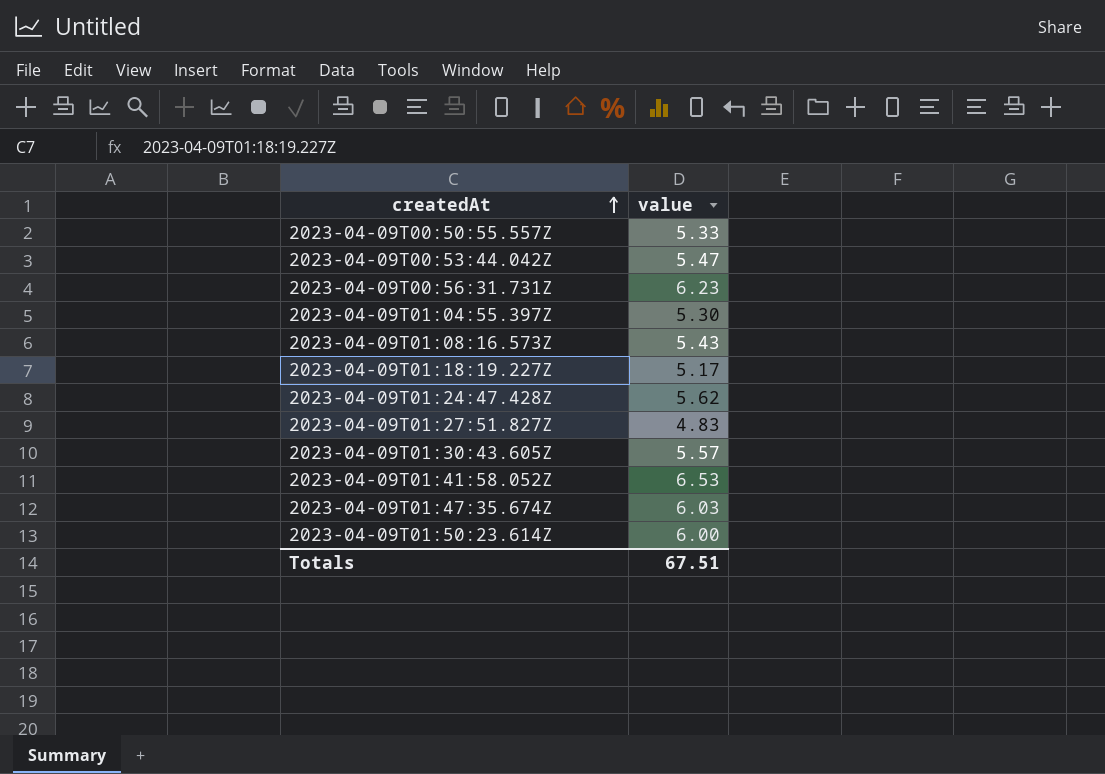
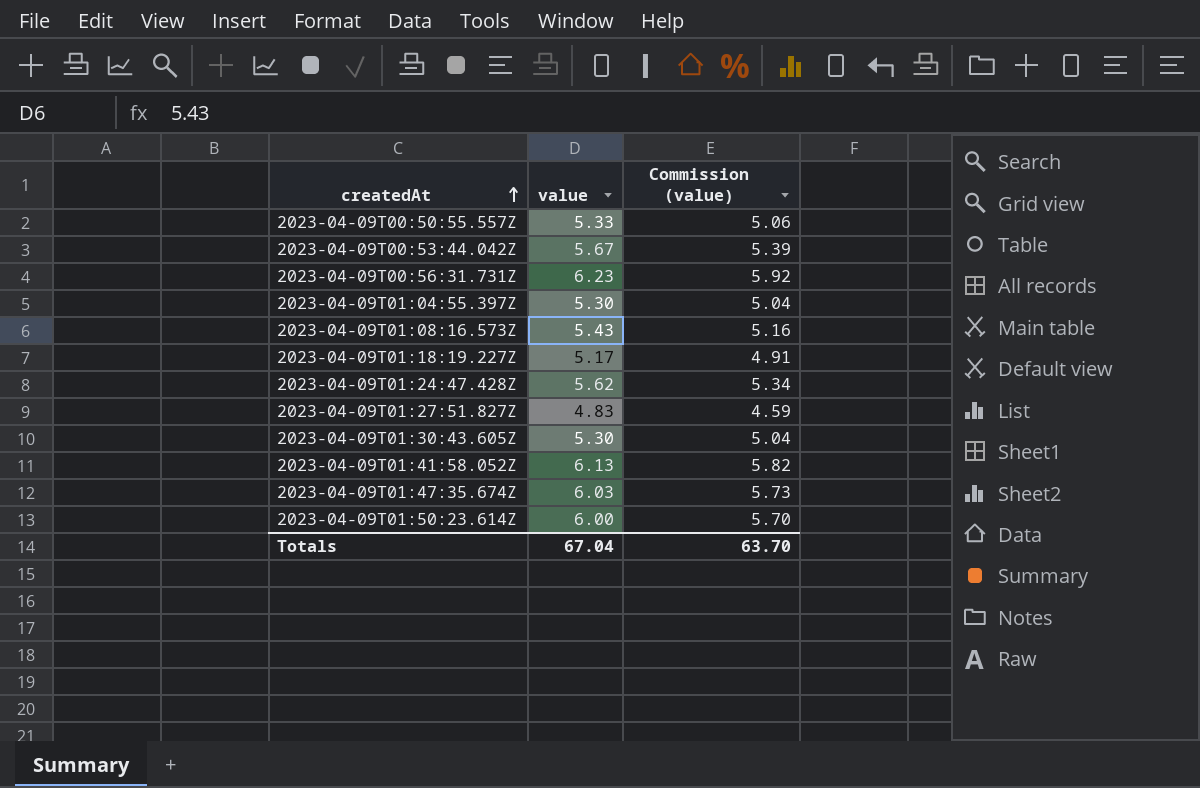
column Commission (value) | formula: none -> [value] * 0.95
2023-04-09T00:53:44.042Z | value: 5.47 -> 5.67
2023-04-09T01:30:43.605Z | value: 5.57 -> 5.30
2023-04-09T01:41:58.052Z | value: 6.53 -> 6.13
Totals | value: 67.51 -> 67.04

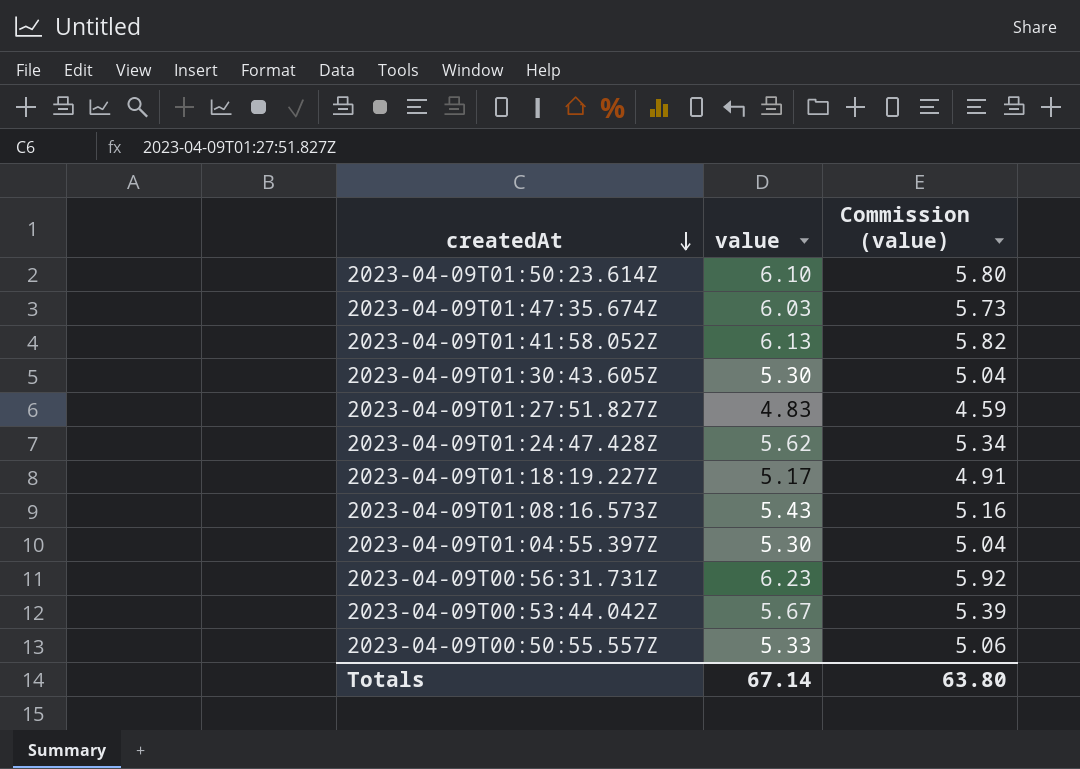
row order: createdAt ascending -> createdAt descending
2023-04-09T01:50:23.614Z | value: 6.00 -> 6.10
2023-04-09T01:50:23.614Z | Commission (value): 5.70 -> 5.80
Totals | value: 67.04 -> 67.14
Totals | Commission (value): 63.70 -> 63.80

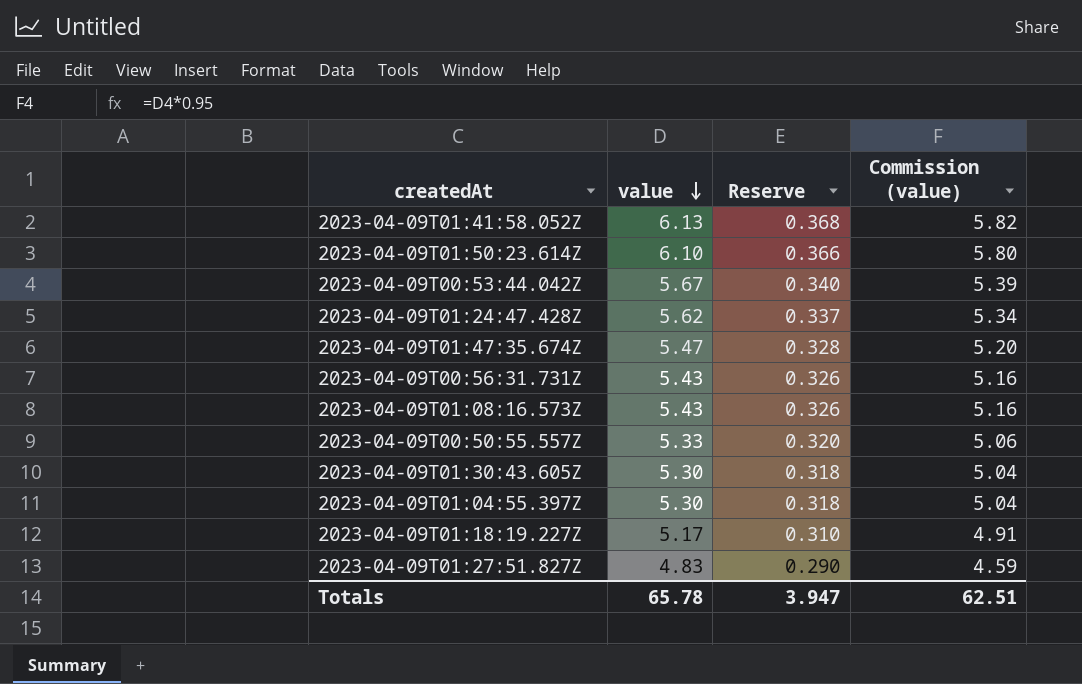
row order: createdAt descending -> value descending
column Reserve | formula: none -> [value] * 0.06
2023-04-09T01:47:35.674Z | value: 6.03 -> 5.47
2023-04-09T01:47:35.674Z | Commission (value): 5.73 -> 5.20
2023-04-09T00:56:31.731Z | value: 6.23 -> 5.43
2023-04-09T00:56:31.731Z | Commission (value): 5.92 -> 5.16
Totals | value: 67.14 -> 65.78
Totals | Commission (value): 63.80 -> 62.51

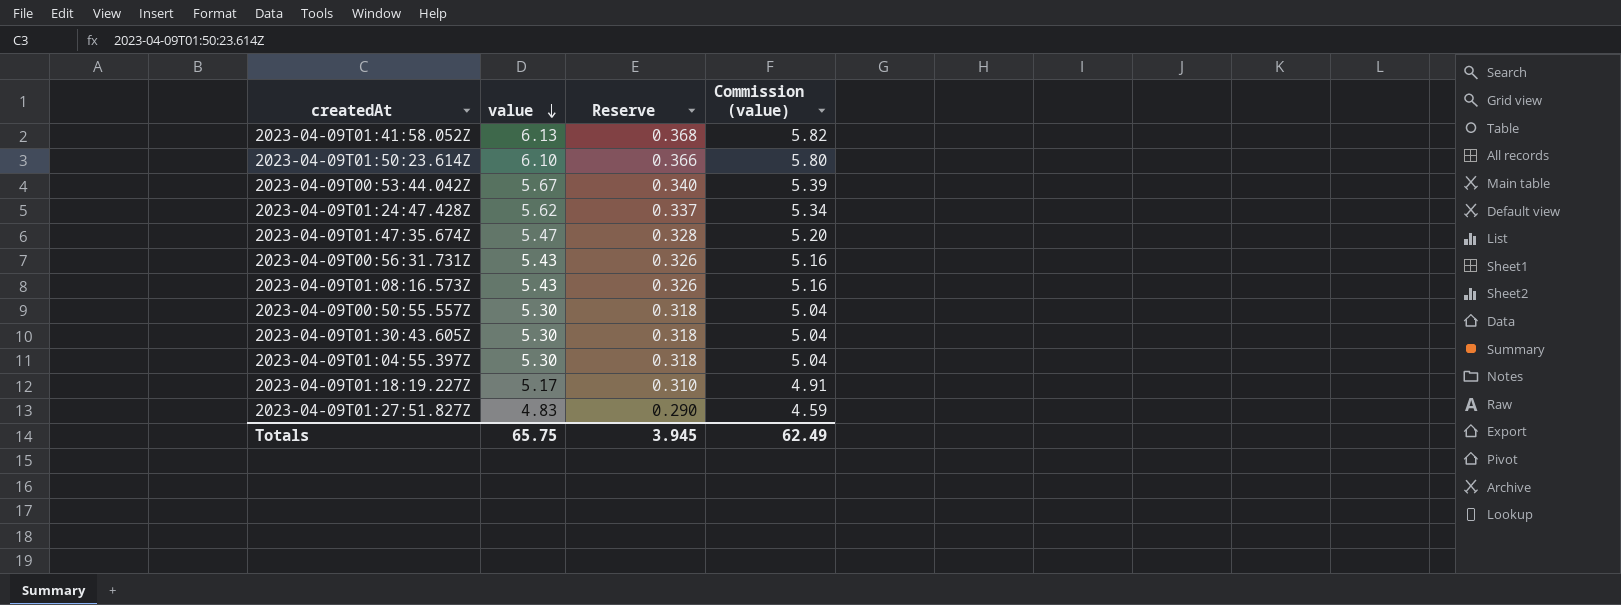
2023-04-09T00:50:55.557Z | value: 5.33 -> 5.30
2023-04-09T00:50:55.557Z | Reserve: 0.320 -> 0.318
2023-04-09T00:50:55.557Z | Commission (value): 5.06 -> 5.04
Totals | value: 65.78 -> 65.75
Totals | Reserve: 3.947 -> 3.945
Totals | Commission (value): 62.51 -> 62.49

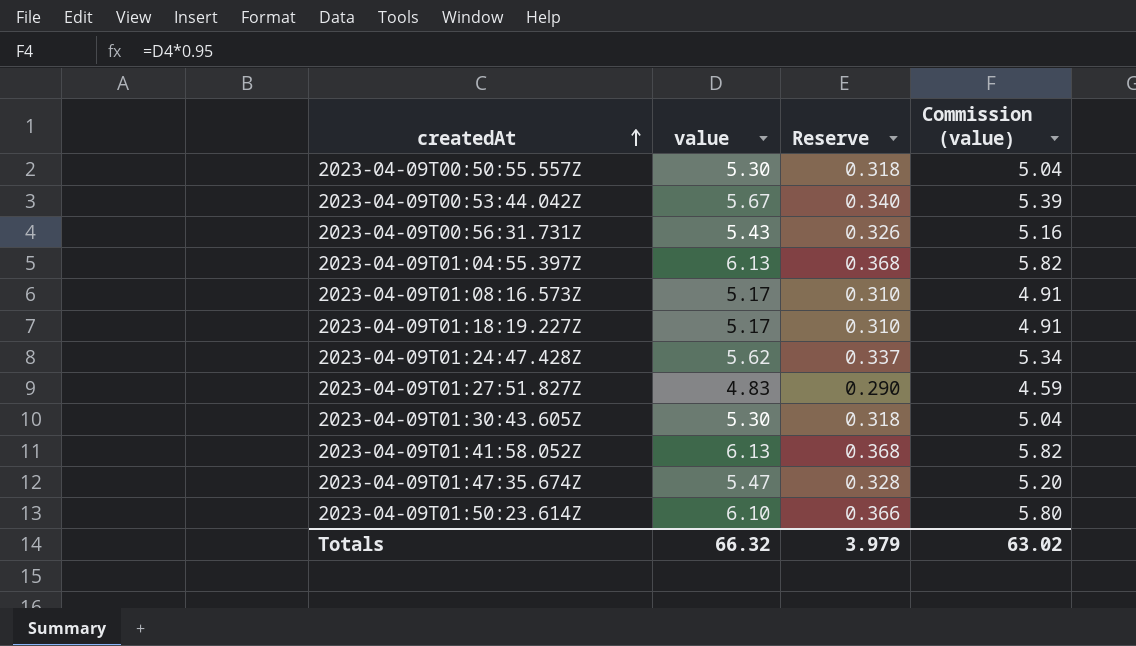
row order: value descending -> createdAt ascending
2023-04-09T01:04:55.397Z | value: 5.30 -> 6.13
2023-04-09T01:04:55.397Z | Reserve: 0.318 -> 0.368
2023-04-09T01:04:55.397Z | Commission (value): 5.04 -> 5.82
2023-04-09T01:08:16.573Z | value: 5.43 -> 5.17
2023-04-09T01:08:16.573Z | Reserve: 0.326 -> 0.310
2023-04-09T01:08:16.573Z | Commission (value): 5.16 -> 4.91
Totals | value: 65.75 -> 66.32
Totals | Reserve: 3.945 -> 3.979
Totals | Commission (value): 62.49 -> 63.02

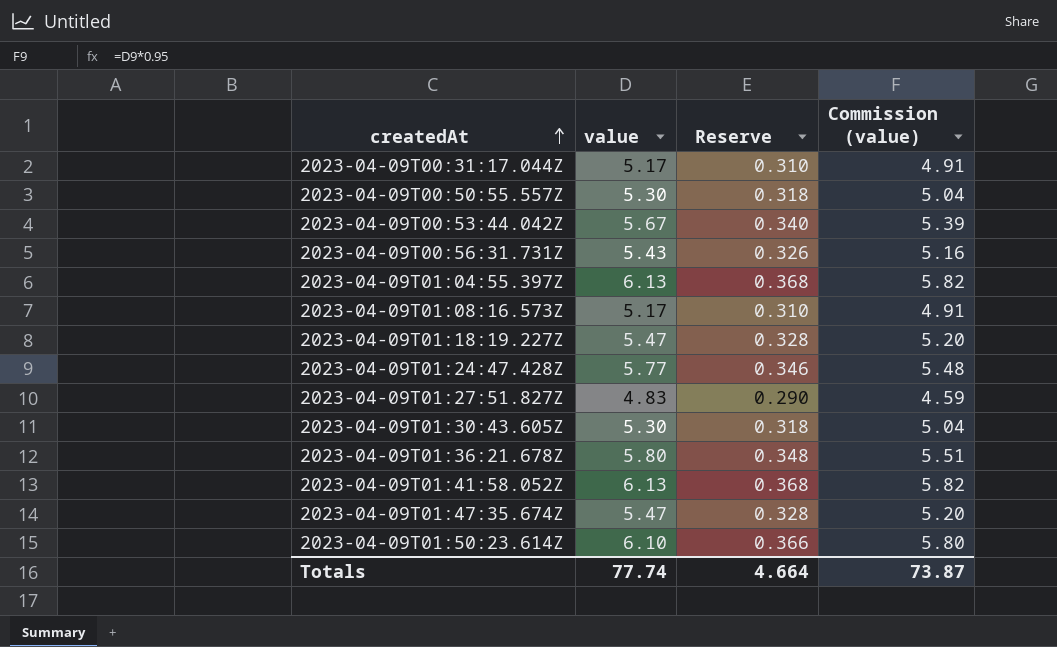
row 2023-04-09T00:31:17.044Z: none -> 5.17 | 0.310 | 4.91
2023-04-09T01:18:19.227Z | value: 5.17 -> 5.47
2023-04-09T01:18:19.227Z | Reserve: 0.310 -> 0.328
2023-04-09T01:18:19.227Z | Commission (value): 4.91 -> 5.20
2023-04-09T01:24:47.428Z | value: 5.62 -> 5.77
2023-04-09T01:24:47.428Z | Reserve: 0.337 -> 0.346
2023-04-09T01:24:47.428Z | Commission (value): 5.34 -> 5.48
row 2023-04-09T01:36:21.678Z: none -> 5.80 | 0.348 | 5.51
Totals | value: 66.32 -> 77.74
Totals | Reserve: 3.979 -> 4.664
Totals | Commission (value): 63.02 -> 73.87

